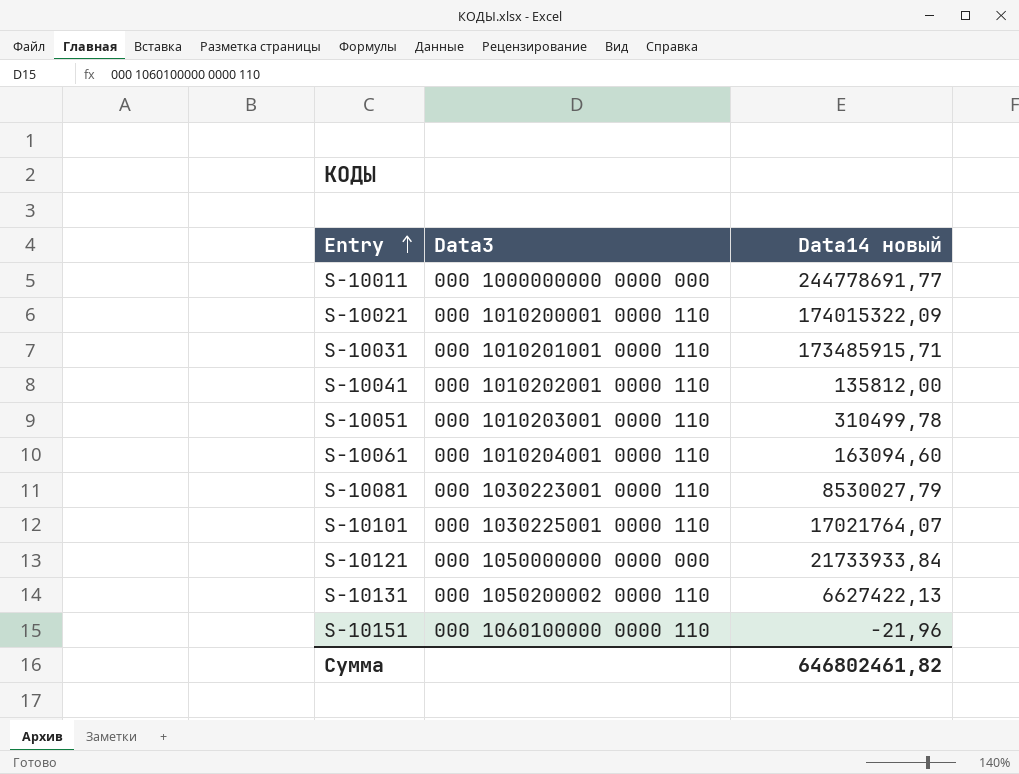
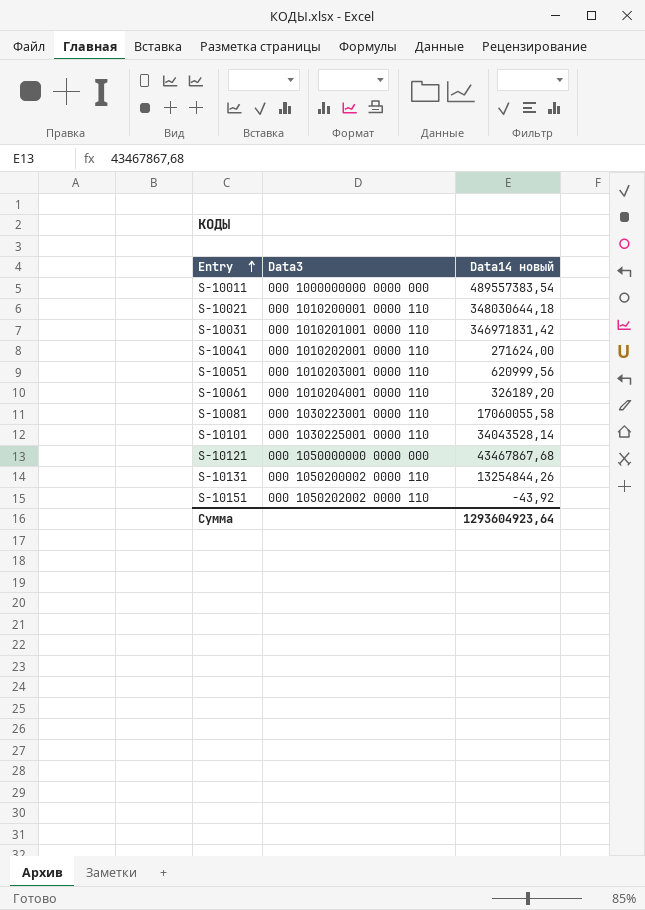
S-10011 | Data14 новый: 244778691,77 -> 489557383,54
S-10021 | Data14 новый: 174015322,09 -> 348030644,18
S-10031 | Data14 новый: 173485915,71 -> 346971831,42
S-10041 | Data14 новый: 135812,00 -> 271624,00
S-10051 | Data14 новый: 310499,78 -> 620999,56
S-10061 | Data14 новый: 163094,60 -> 326189,20
S-10081 | Data14 новый: 8530027,79 -> 17060055,58
S-10101 | Data14 новый: 17021764,07 -> 34043528,14
S-10121 | Data14 новый: 21733933,84 -> 43467867,68
S-10131 | Data14 новый: 6627422,13 -> 13254844,26
S-10151 | Data3: 000 1060100000 0000 110 -> 000 1050202002 0000 110
S-10151 | Data14 новый: -21,96 -> -43,92
Сумма | Data14 новый: 646802461,82 -> 1293604923,64

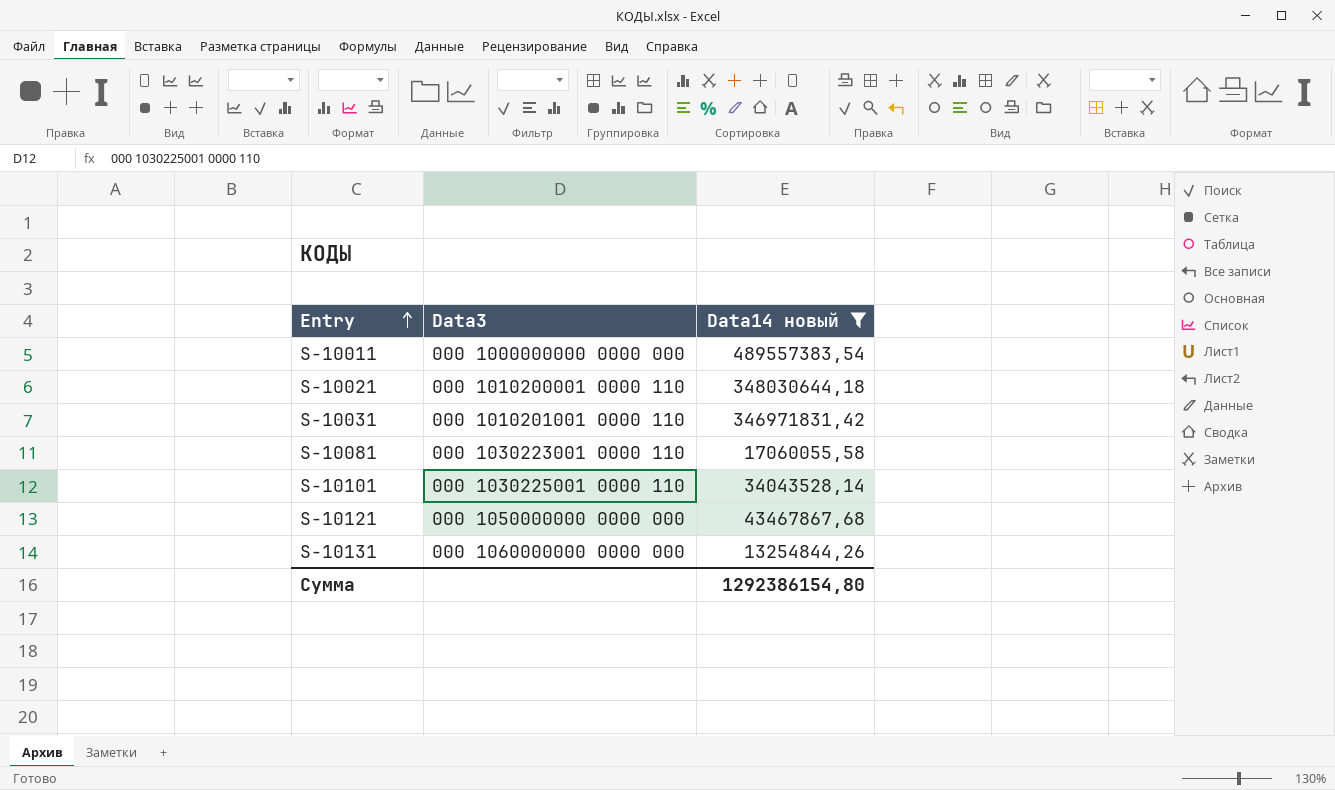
filter: none -> Data14 новый >= 13254844,26
S-10131 | Data3: 000 1050200002 0000 110 -> 000 1060000000 0000 000
Сумма | Data14 новый: 1293604923,64 -> 1292386154,80

